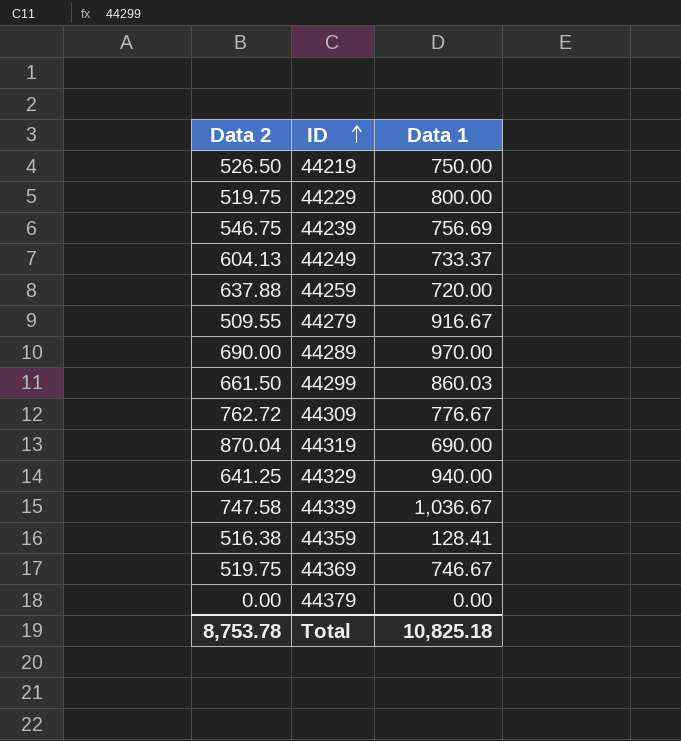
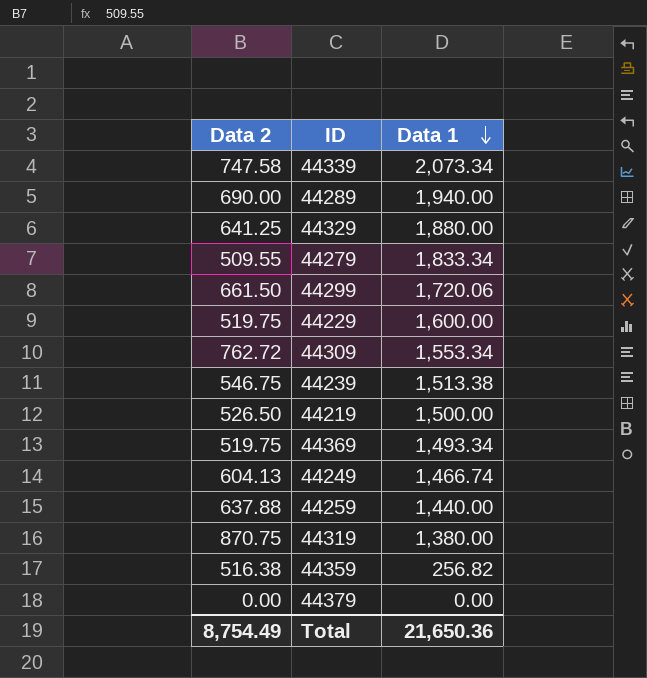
row order: ID ascending -> Data 1 descending
44339 | Data 1: 1,036.67 -> 2,073.34
44289 | Data 1: 970.00 -> 1,940.00
44329 | Data 1: 940.00 -> 1,880.00
44279 | Data 1: 916.67 -> 1,833.34
44299 | Data 1: 860.03 -> 1,720.06
44229 | Data 1: 800.00 -> 1,600.00
44309 | Data 1: 776.67 -> 1,553.34
44239 | Data 1: 756.69 -> 1,513.38
44219 | Data 1: 750.00 -> 1,500.00
44369 | Data 1: 746.67 -> 1,493.34
44249 | Data 1: 733.37 -> 1,466.74
44259 | Data 1: 720.00 -> 1,440.00
44319 | Data 2: 870.04 -> 870.75
44319 | Data 1: 690.00 -> 1,380.00
44359 | Data 1: 128.41 -> 256.82
Total | Data 2: 8,753.78 -> 8,754.49
Total | Data 1: 10,825.18 -> 21,650.36

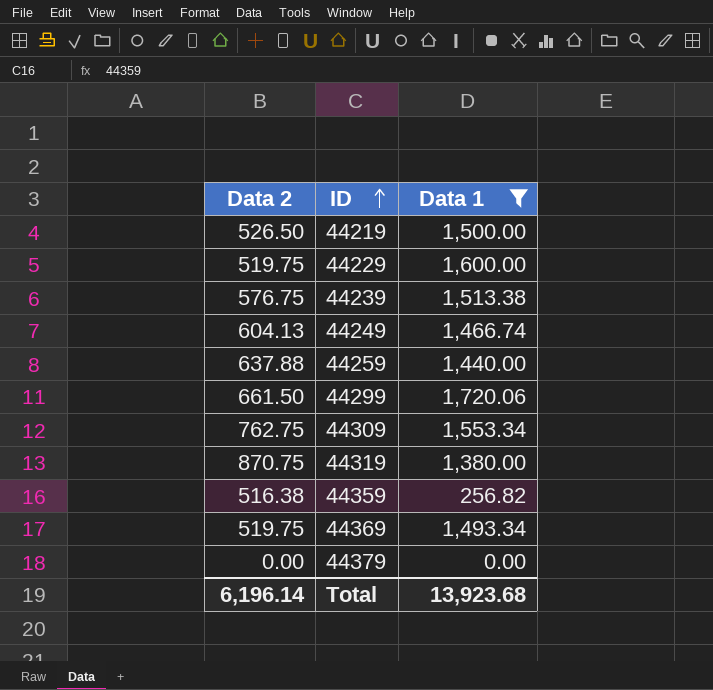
filter: none -> Data 1 <= 1,720.06
row order: Data 1 descending -> ID ascending
44239 | Data 2: 546.75 -> 576.75
44309 | Data 2: 762.72 -> 762.75
Total | Data 2: 8,754.49 -> 6,196.14
Total | Data 1: 21,650.36 -> 13,923.68

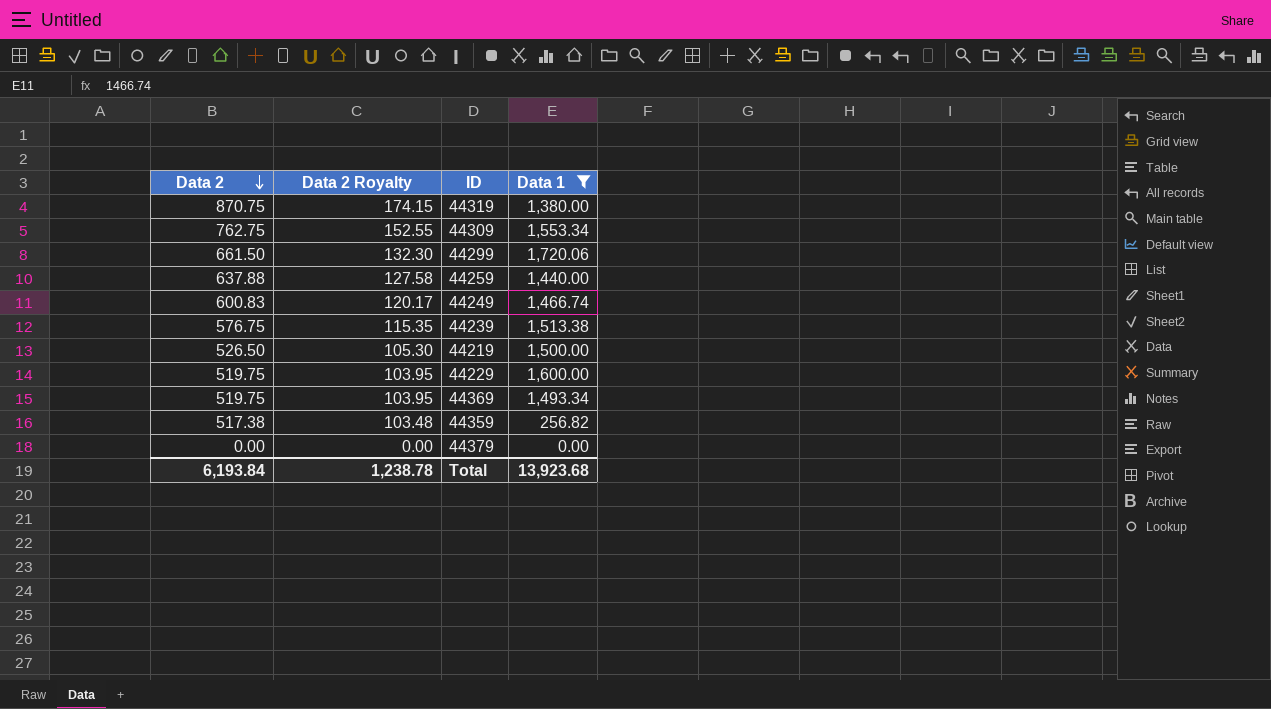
row order: ID ascending -> Data 2 descending
column Data 2 Royalty | formula: none -> [Data 2] * 0.2
44249 | Data 2: 604.13 -> 600.83
44359 | Data 2: 516.38 -> 517.38
Total | Data 2: 6,196.14 -> 6,193.84

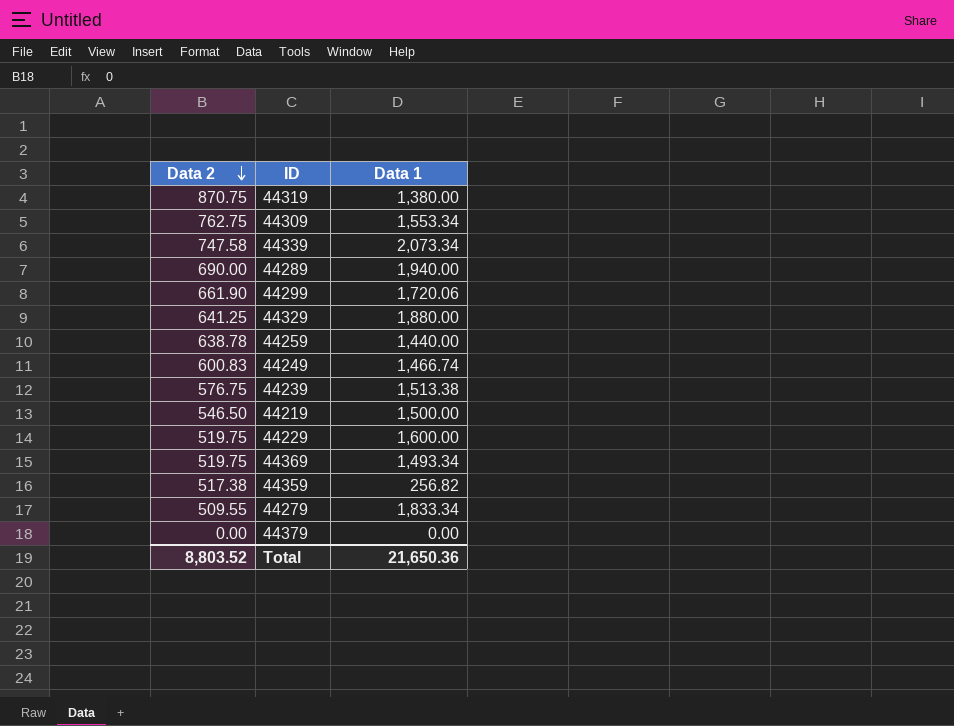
filter: Data 1 <= 1,720.06 -> none
column Data 2 Royalty | formula: [Data 2] * 0.2 -> none
44299 | Data 2: 661.50 -> 661.90
44259 | Data 2: 637.88 -> 638.78
44219 | Data 2: 526.50 -> 546.50
Total | Data 2: 6,193.84 -> 8,803.52
Total | Data 1: 13,923.68 -> 21,650.36

